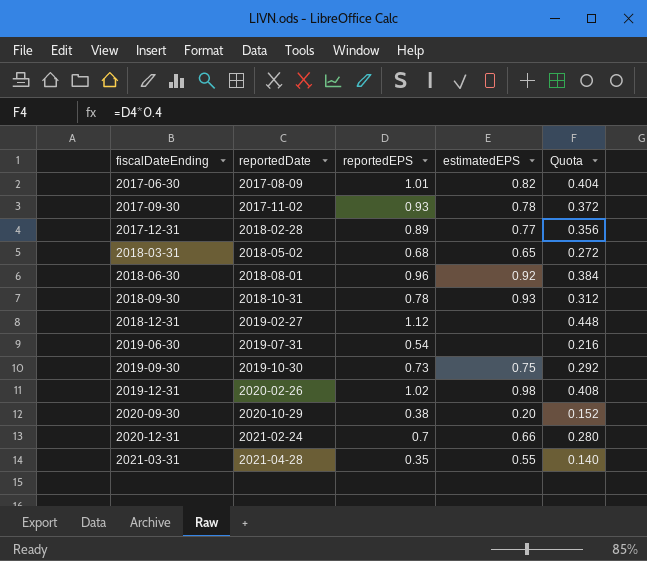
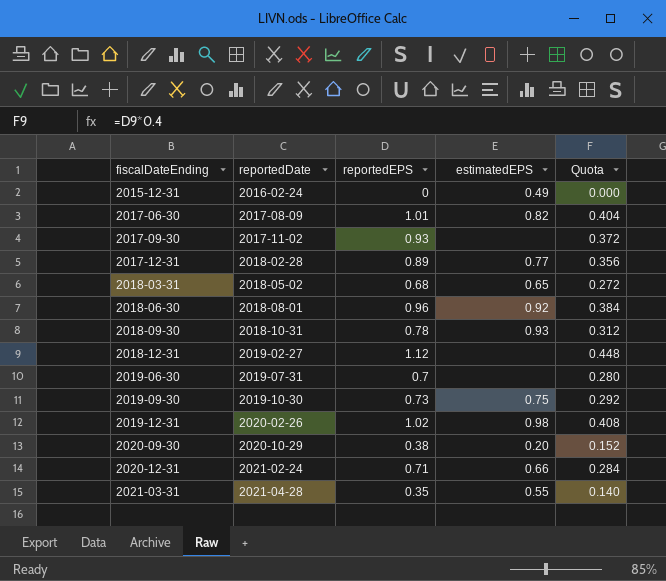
row 2015-12-31: none -> 2016-02-24 | 0 | 0.49 | 0.000
2017-09-30 | estimatedEPS: 0.78 -> none
2019-06-30 | reportedEPS: 0.54 -> 0.7
2019-06-30 | Quota: 0.216 -> 0.280
2020-12-31 | reportedEPS: 0.7 -> 0.71
2020-12-31 | Quota: 0.280 -> 0.284

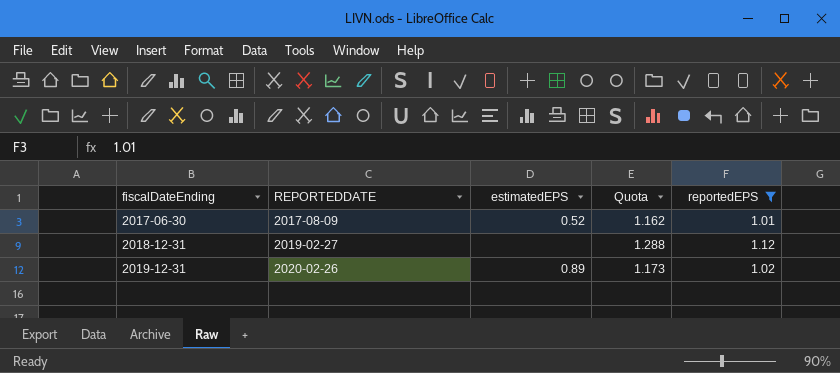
filter: none -> reportedEPS >= 1.01
column name: reportedDate -> REPORTEDDATE
column Quota | formula: [reportedEPS] * 0.4 -> [reportedEPS] * 1.15
column reportedEPS | position: 3 -> 5
2017-06-30 | estimatedEPS: 0.82 -> 0.52
2019-12-31 | estimatedEPS: 0.98 -> 0.89

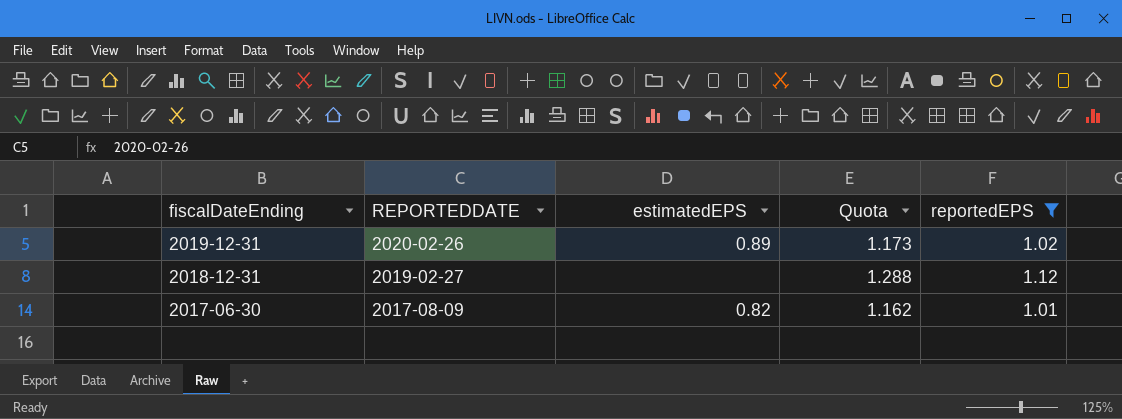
row order: fiscalDateEnding ascending -> fiscalDateEnding descending
2017-06-30 | estimatedEPS: 0.52 -> 0.82

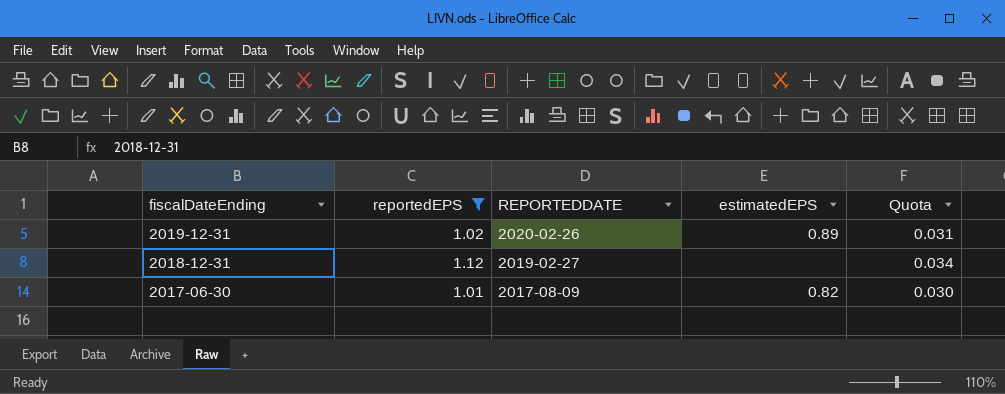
column reportedEPS | position: 5 -> 2
column Quota | formula: [reportedEPS] * 1.15 -> [reportedEPS] * 0.03

